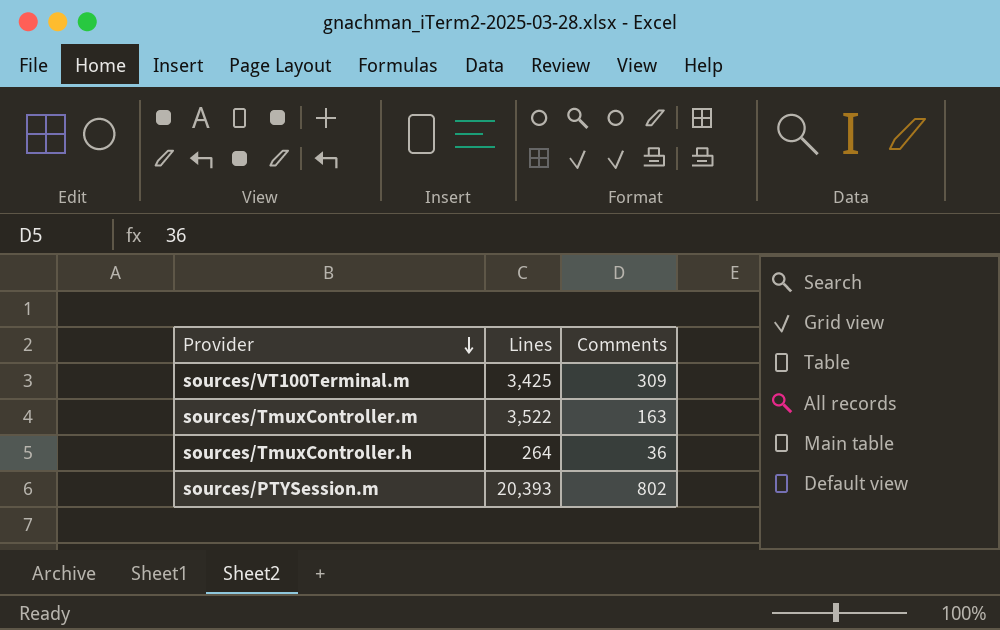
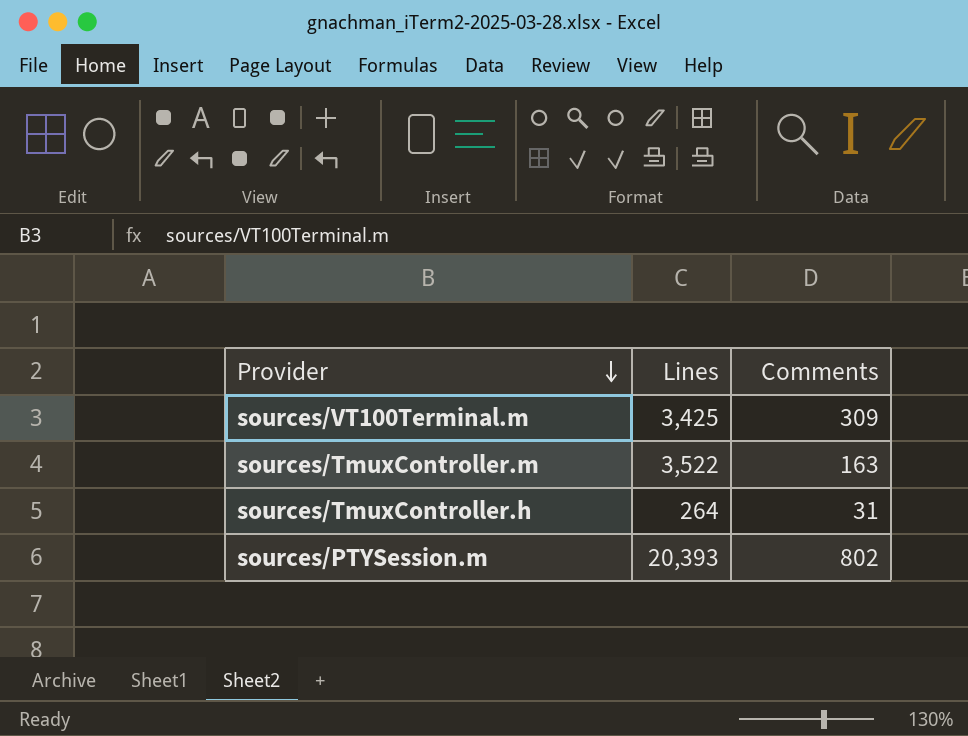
sources/TmuxController.h | Comments: 36 -> 31

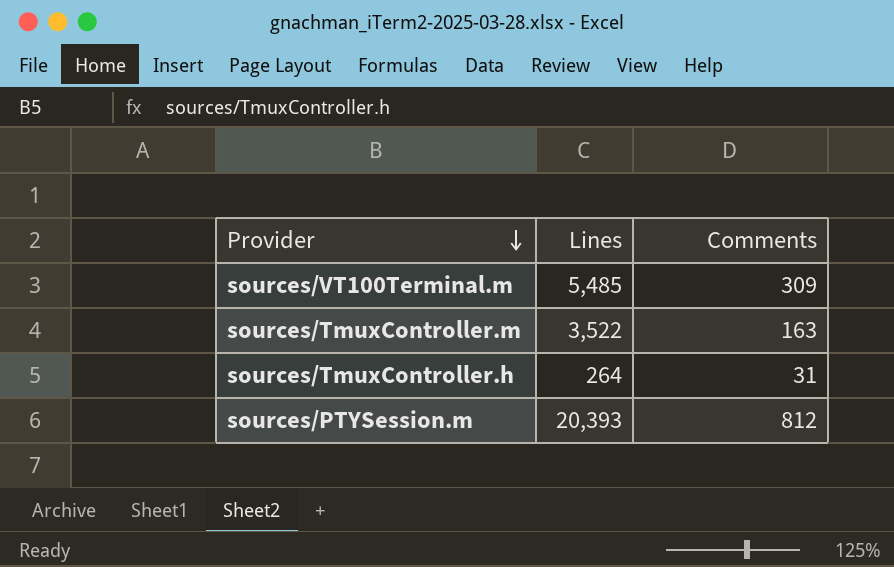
sources/VT100Terminal.m | Lines: 3,425 -> 5,485
sources/PTYSession.m | Comments: 802 -> 812

